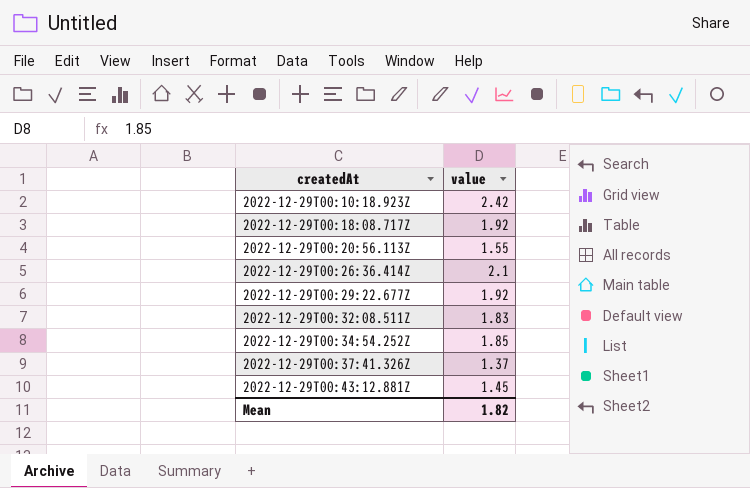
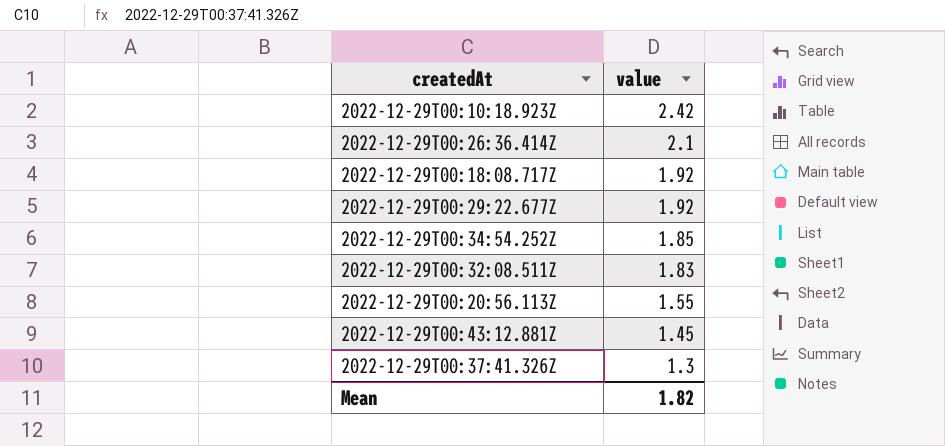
row order: createdAt ascending -> value descending
2022-12-29T00:37:41.326Z | value: 1.37 -> 1.3

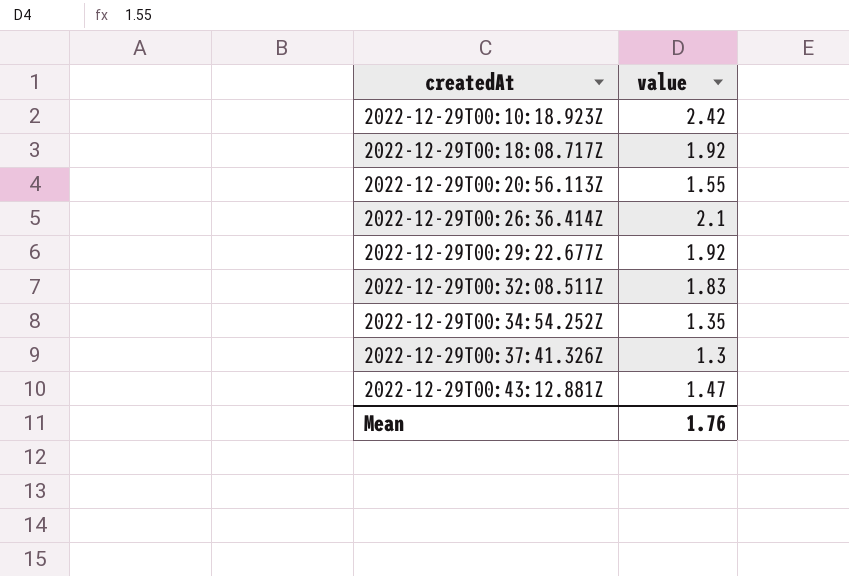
row order: value descending -> createdAt ascending
2022-12-29T00:34:54.252Z | value: 1.85 -> 1.35
2022-12-29T00:43:12.881Z | value: 1.45 -> 1.47
Mean | value: 1.82 -> 1.76

